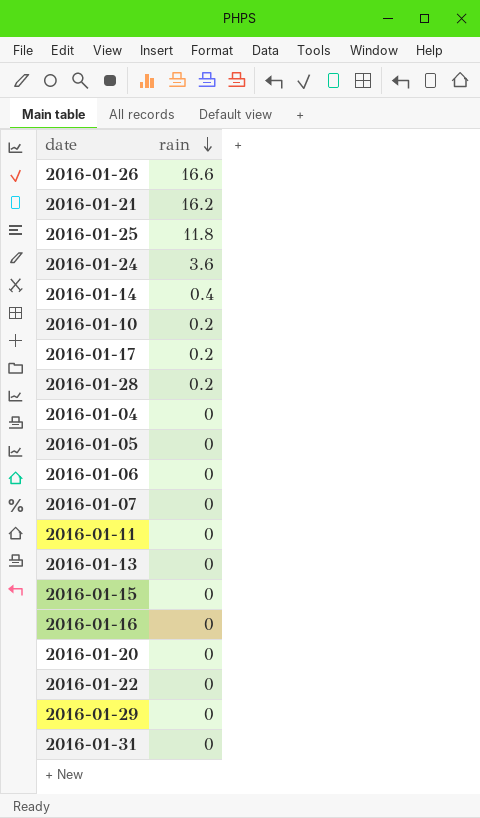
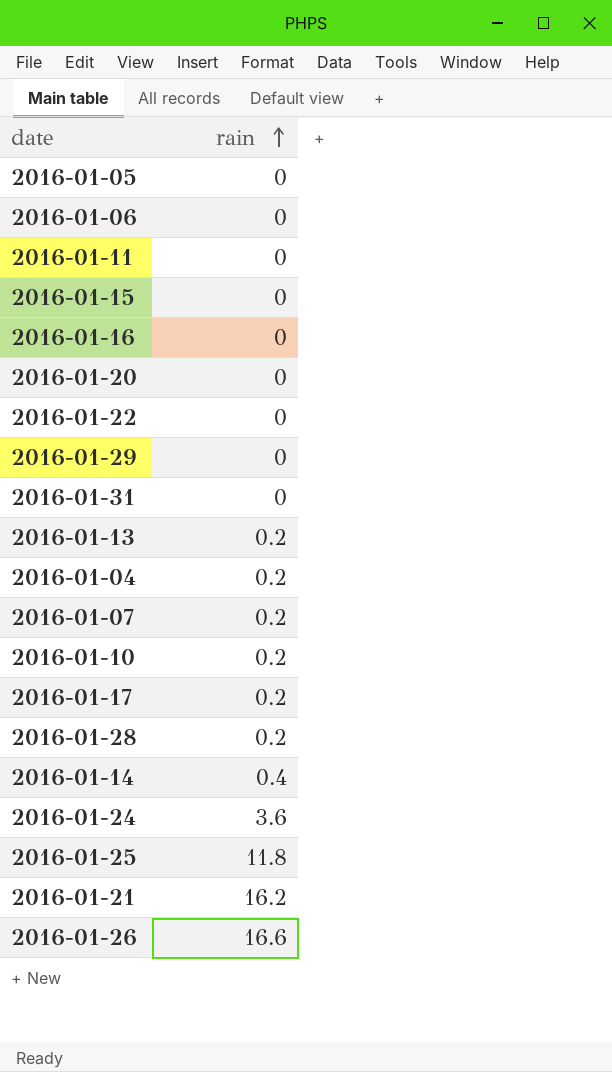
row order: rain descending -> rain ascending
2016-01-13 | rain: 0 -> 0.2
2016-01-04 | rain: 0 -> 0.2
2016-01-07 | rain: 0 -> 0.2

